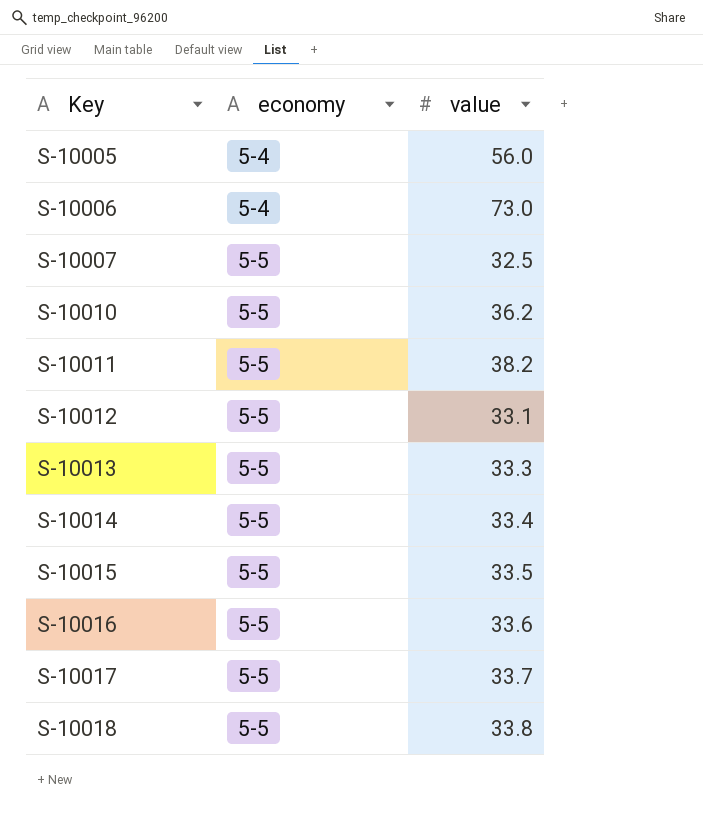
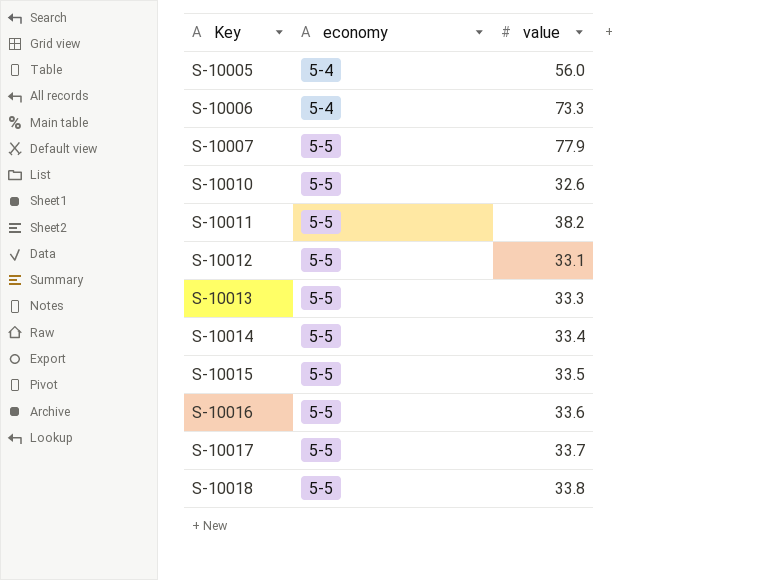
S-10006 | value: 73.0 -> 73.3
S-10007 | value: 32.5 -> 77.9
S-10010 | value: 36.2 -> 32.6

